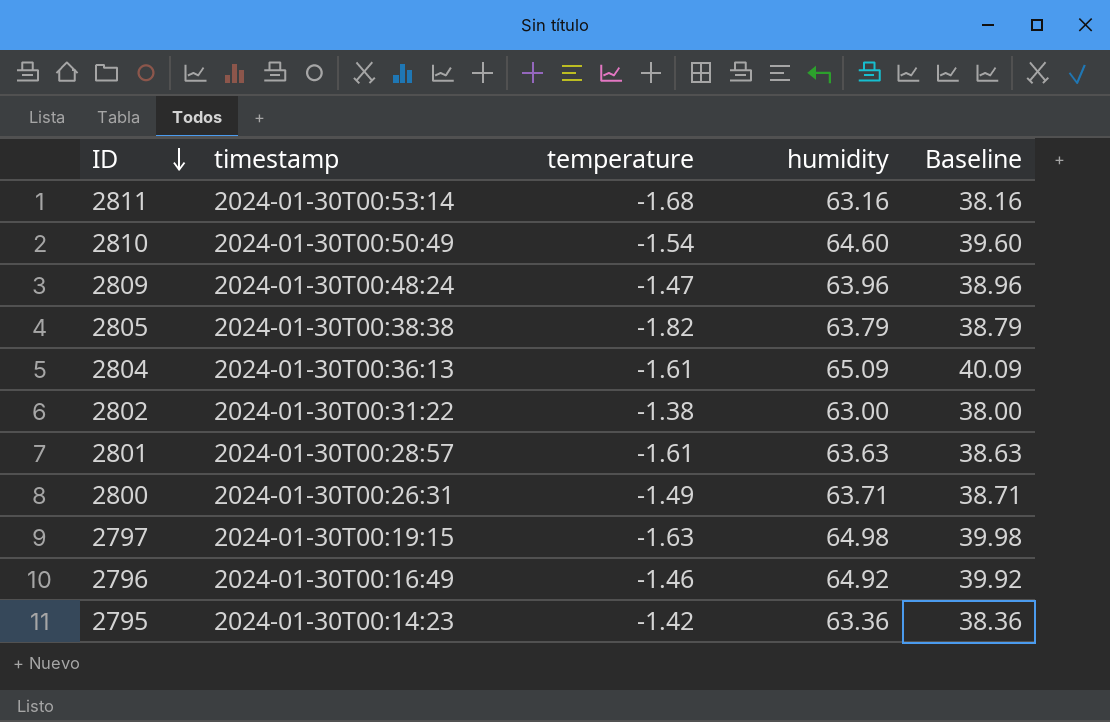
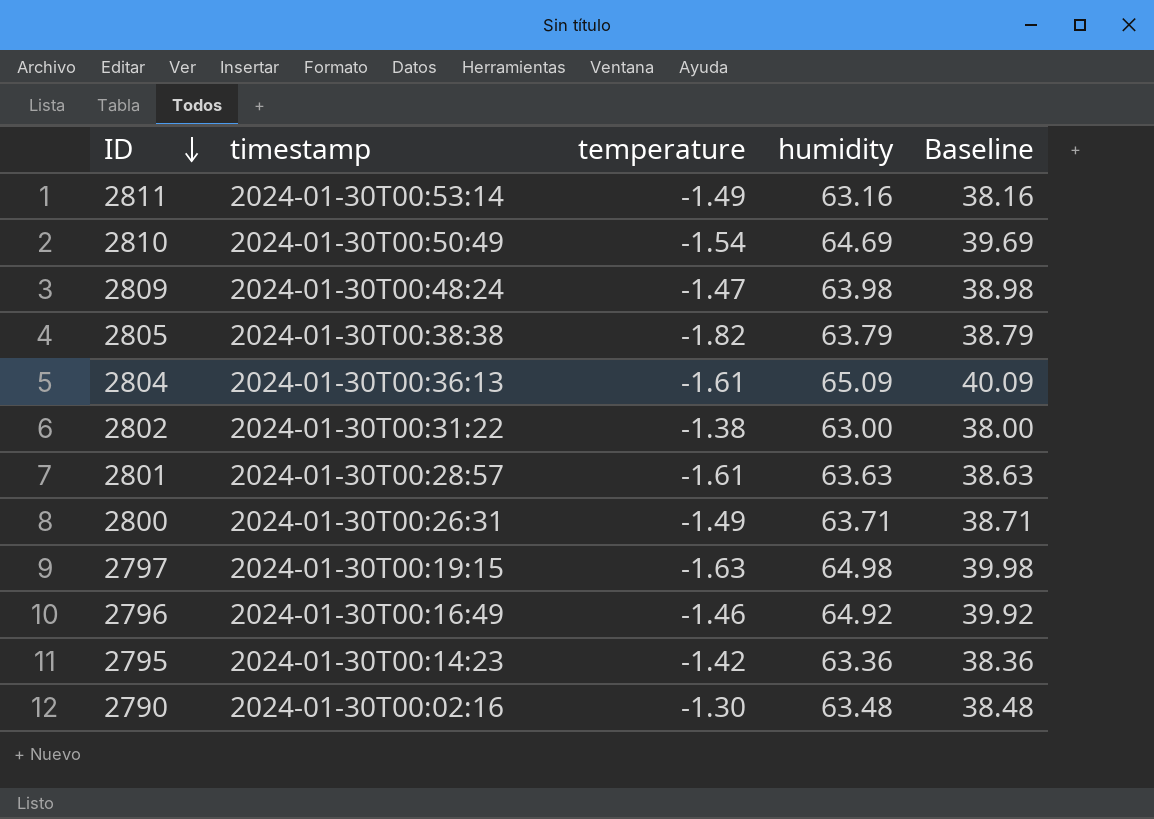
2811 | temperature: -1.68 -> -1.49
2810 | humidity: 64.60 -> 64.69
2810 | Baseline: 39.60 -> 39.69
2809 | humidity: 63.96 -> 63.98
2809 | Baseline: 38.96 -> 38.98
row 2790: none -> 2024-01-30T00:02:16 | -1.30 | 63.48 | 38.48

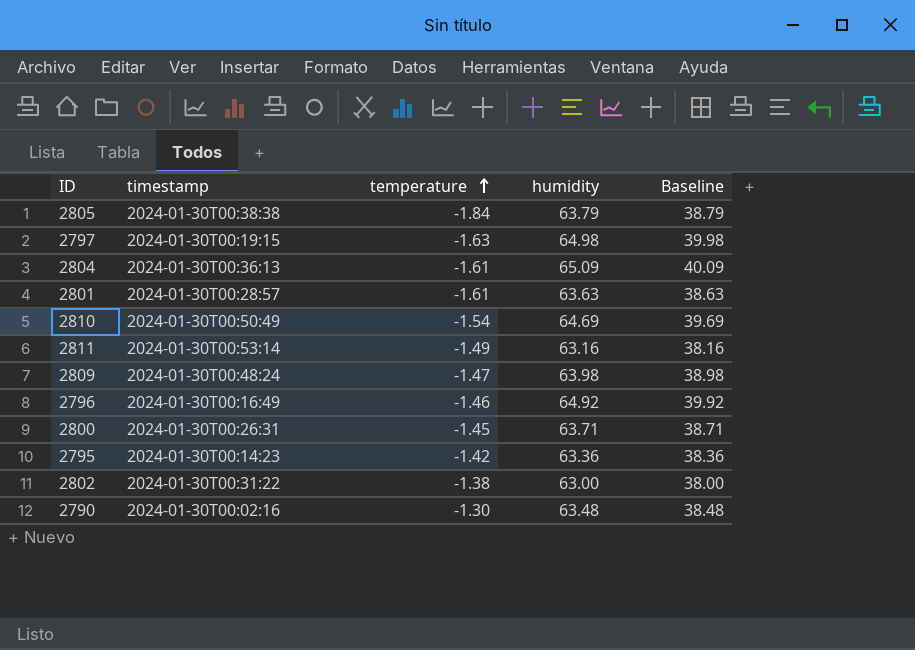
row order: ID descending -> temperature ascending
2805 | temperature: -1.82 -> -1.84
2800 | temperature: -1.49 -> -1.45

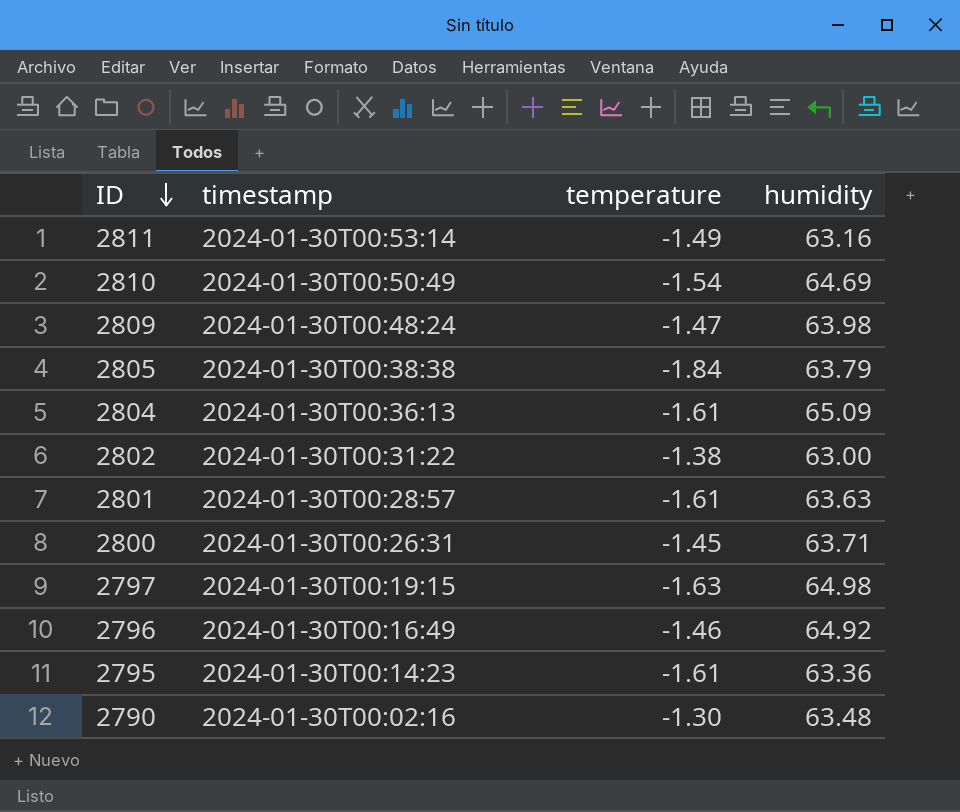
row order: temperature ascending -> ID descending
column Baseline | formula: [humidity] - 25 -> none
2795 | temperature: -1.42 -> -1.61

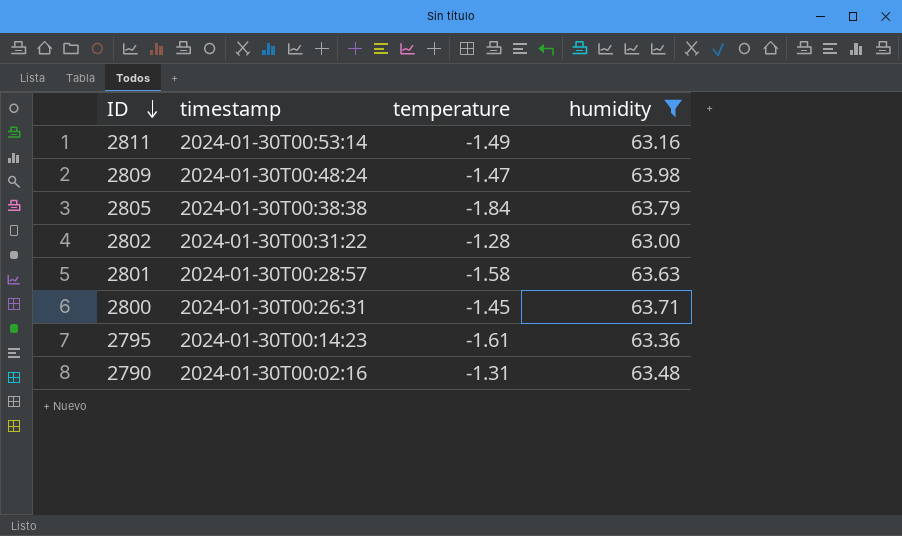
filter: none -> humidity <= 63.98
2802 | temperature: -1.38 -> -1.28
2801 | temperature: -1.61 -> -1.58
2790 | temperature: -1.30 -> -1.31

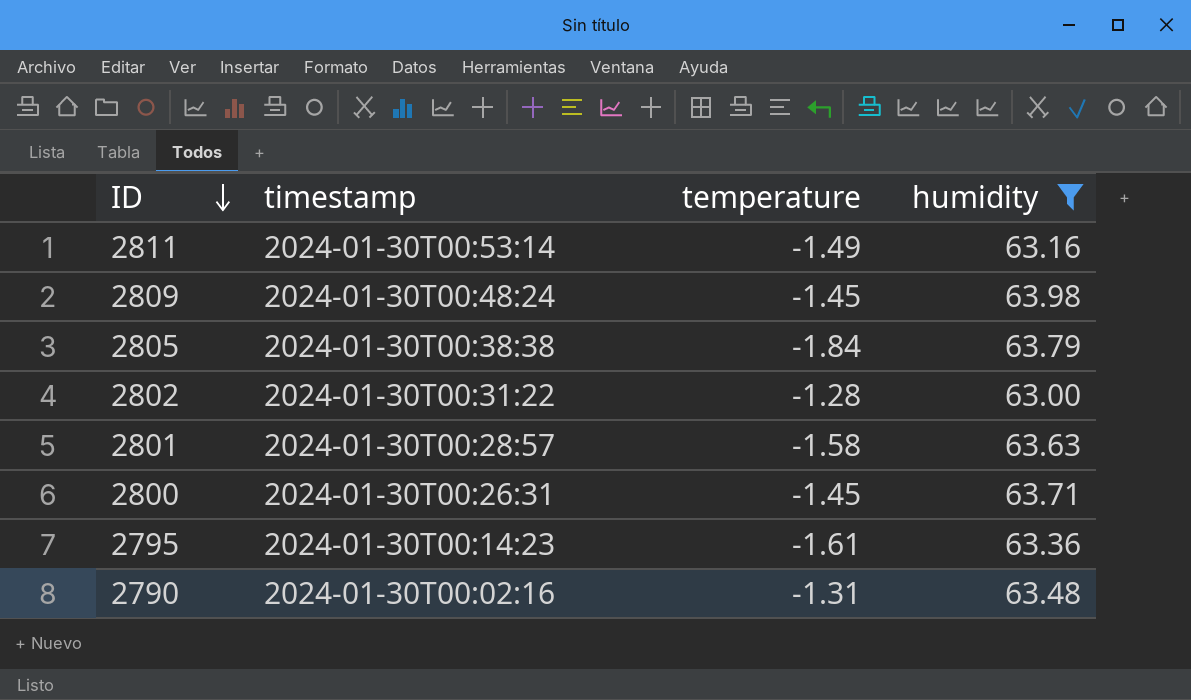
2809 | temperature: -1.47 -> -1.45

